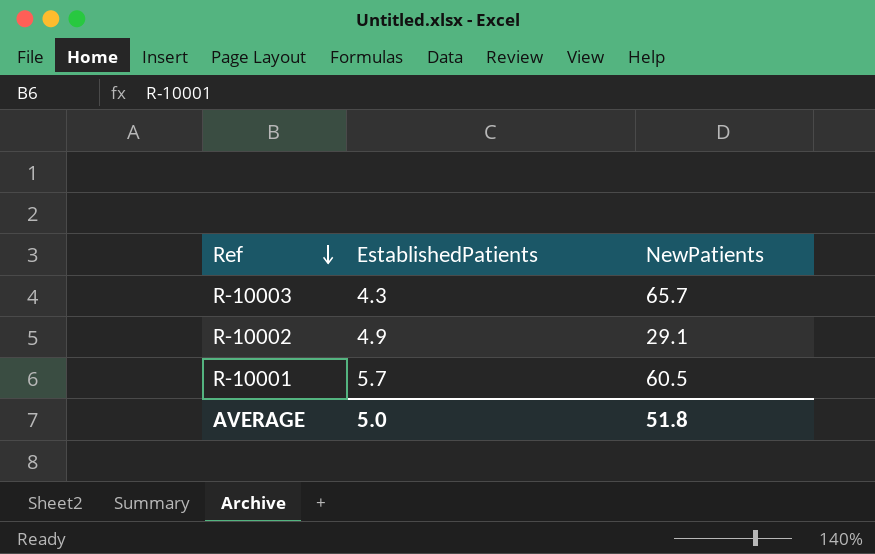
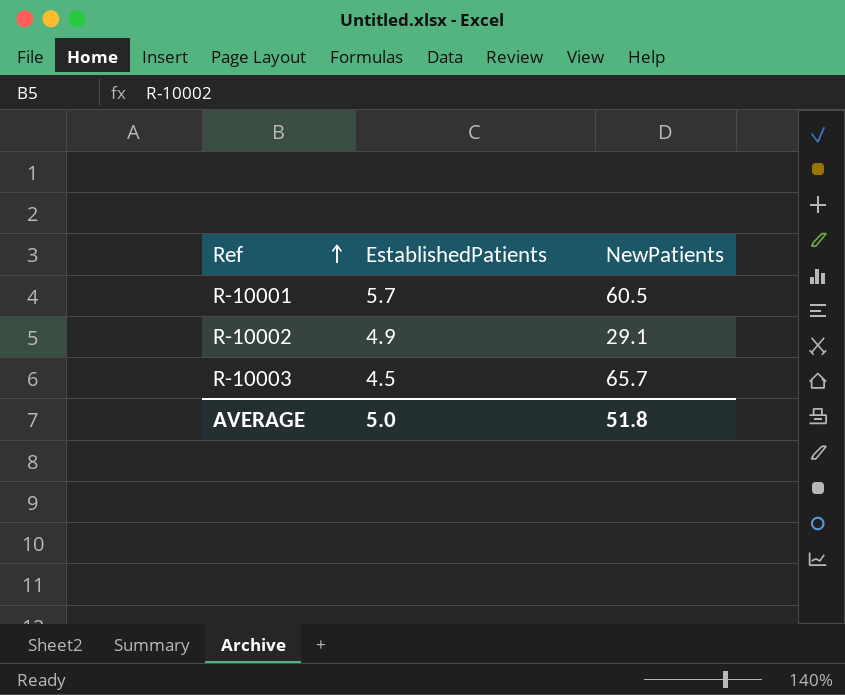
row order: Ref descending -> Ref ascending
R-10003 | EstablishedPatients: 4.3 -> 4.5

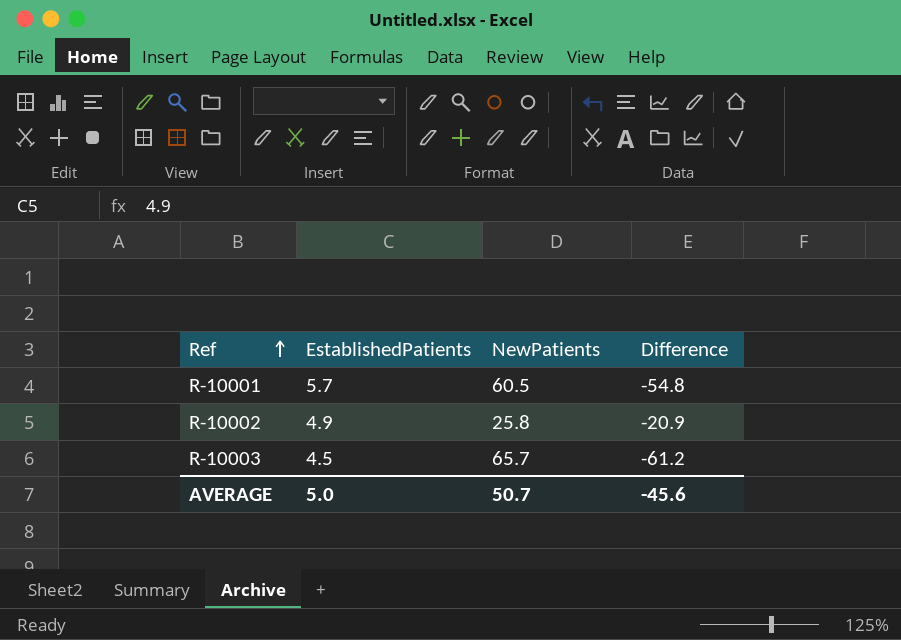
column Difference | formula: none -> [EstablishedPatients] - [NewPatients]
R-10002 | NewPatients: 29.1 -> 25.8
AVERAGE | NewPatients: 51.8 -> 50.7

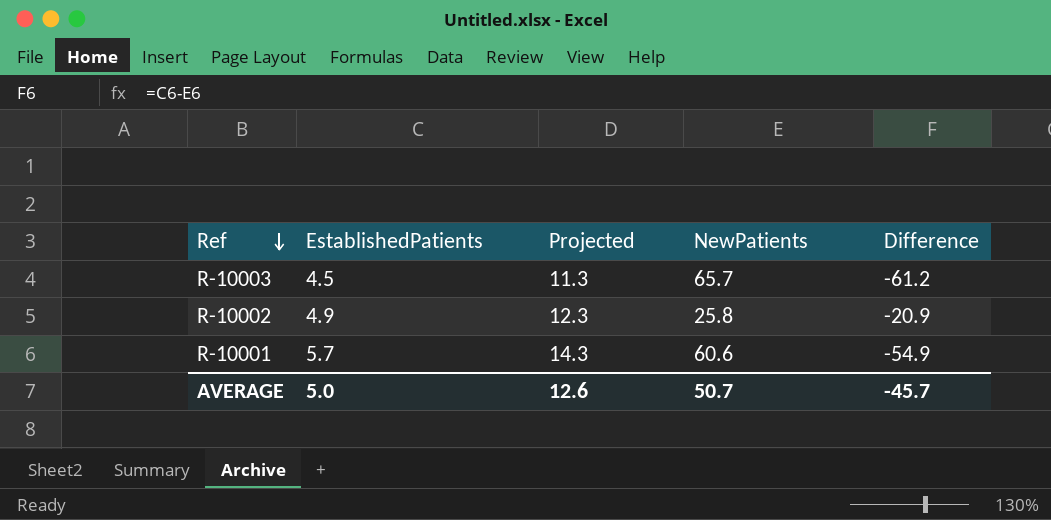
row order: Ref ascending -> Ref descending
column Projected | formula: none -> [EstablishedPatients] * 2.5
R-10001 | NewPatients: 60.5 -> 60.6
R-10001 | Difference: -54.8 -> -54.9
AVERAGE | Difference: -45.6 -> -45.7

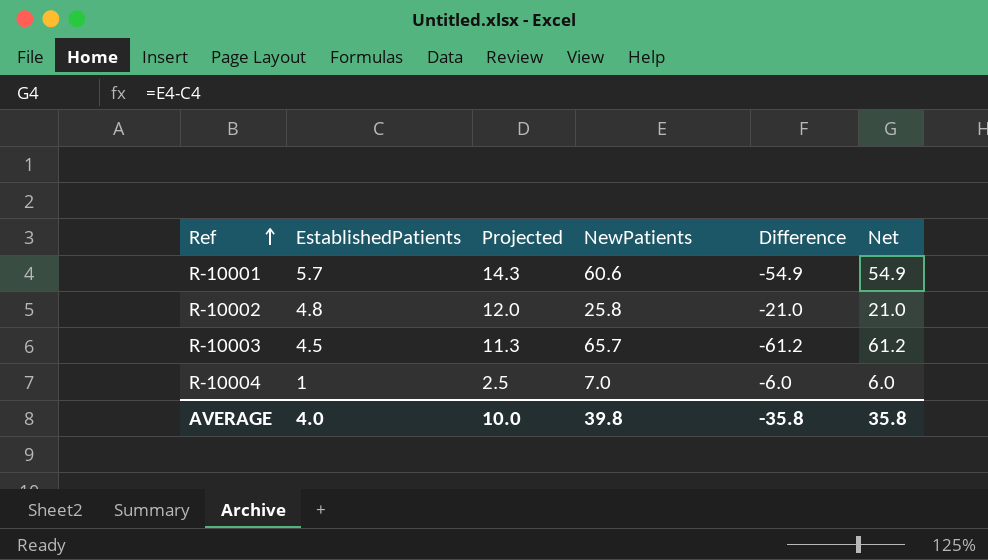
row order: Ref descending -> Ref ascending
column Net | formula: none -> [NewPatients] - [EstablishedPatients]
R-10002 | EstablishedPatients: 4.9 -> 4.8
R-10002 | Projected: 12.3 -> 12.0
R-10002 | Difference: -20.9 -> -21.0
row R-10004: none -> 1 | 2.5 | 7.0 | -6.0 | 6.0
AVERAGE | EstablishedPatients: 5.0 -> 4.0
AVERAGE | Projected: 12.6 -> 10.0
AVERAGE | NewPatients: 50.7 -> 39.8
AVERAGE | Difference: -45.7 -> -35.8

